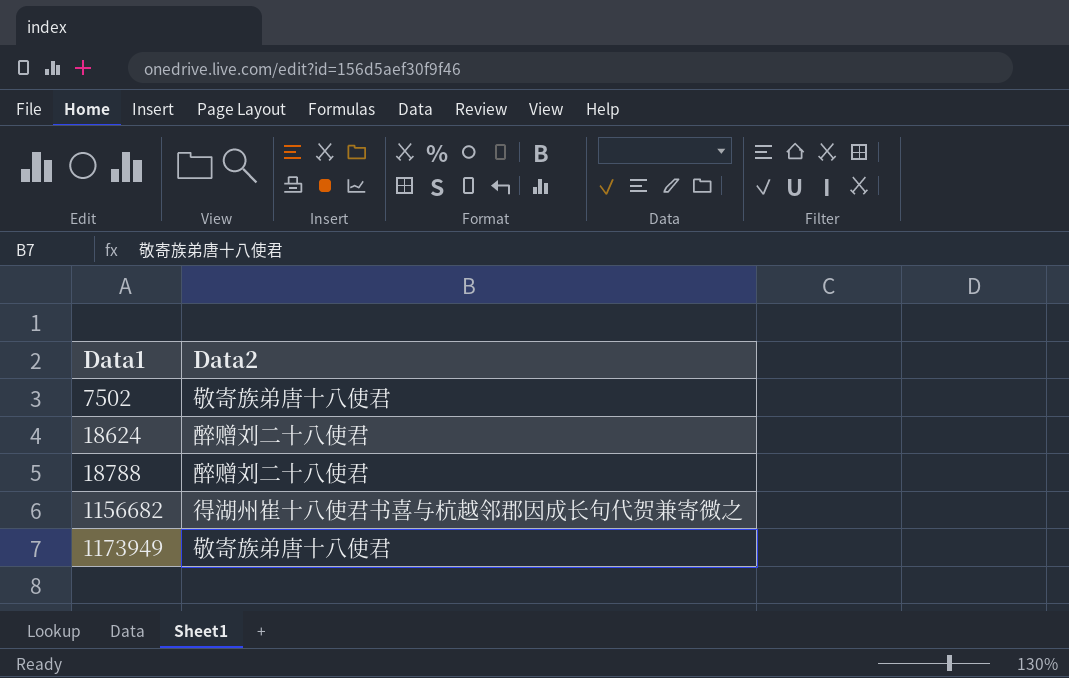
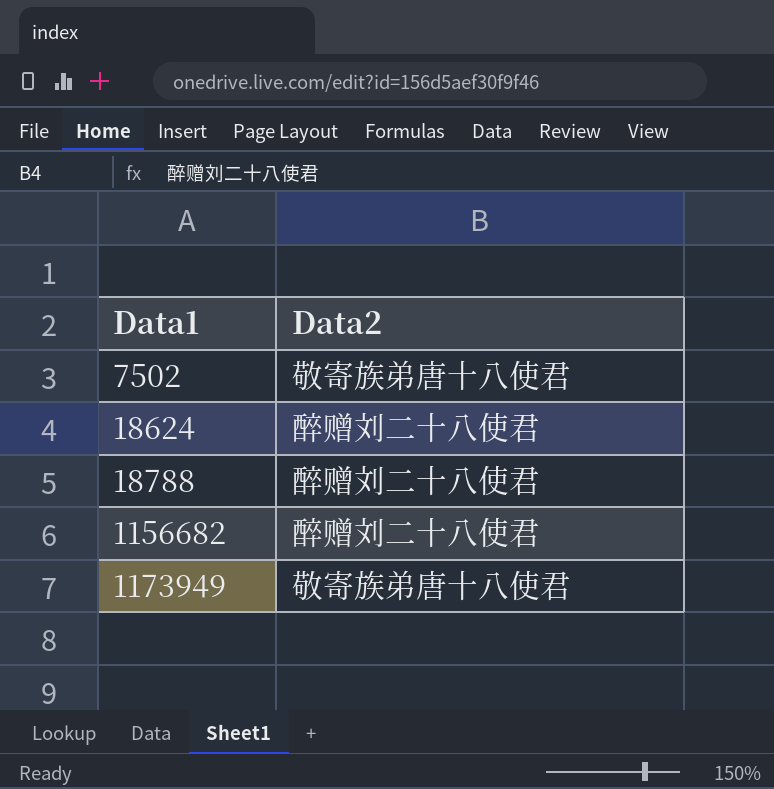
1156682 | Data2: 得湖州崔十八使君书喜与杭越邻郡因成长句代贺兼寄微之 -> 醉赠刘二十八使君

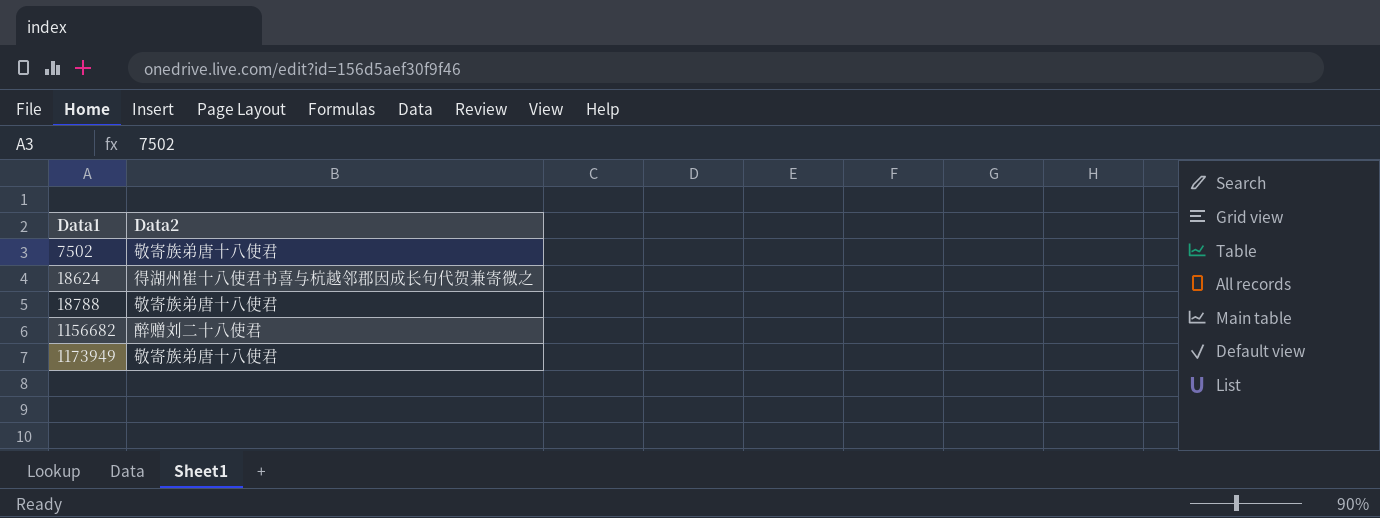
18624 | Data2: 醉赠刘二十八使君 -> 得湖州崔十八使君书喜与杭越邻郡因成长句代贺兼寄微之
18788 | Data2: 醉赠刘二十八使君 -> 敬寄族弟唐十八使君

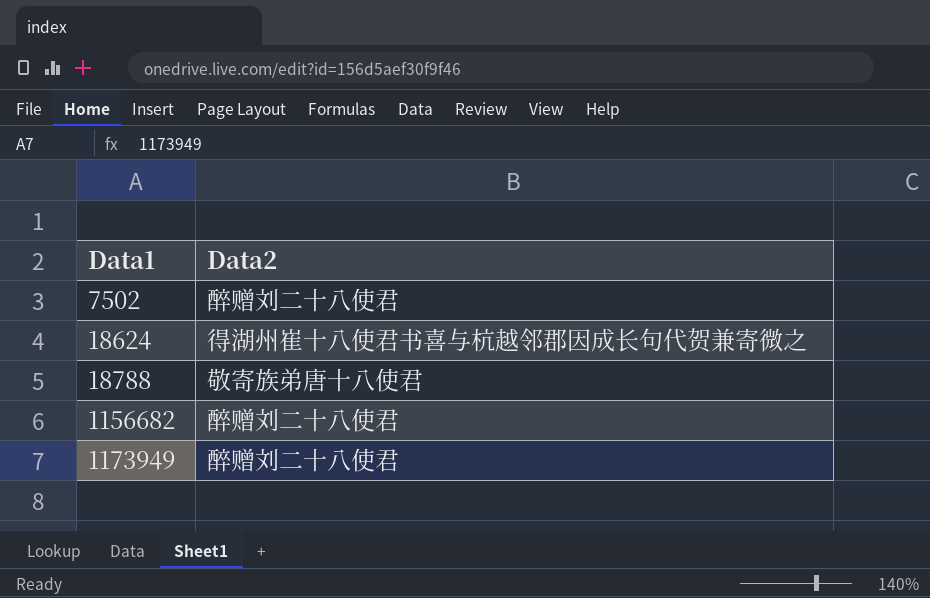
7502 | Data2: 敬寄族弟唐十八使君 -> 醉赠刘二十八使君
1173949 | Data2: 敬寄族弟唐十八使君 -> 醉赠刘二十八使君

